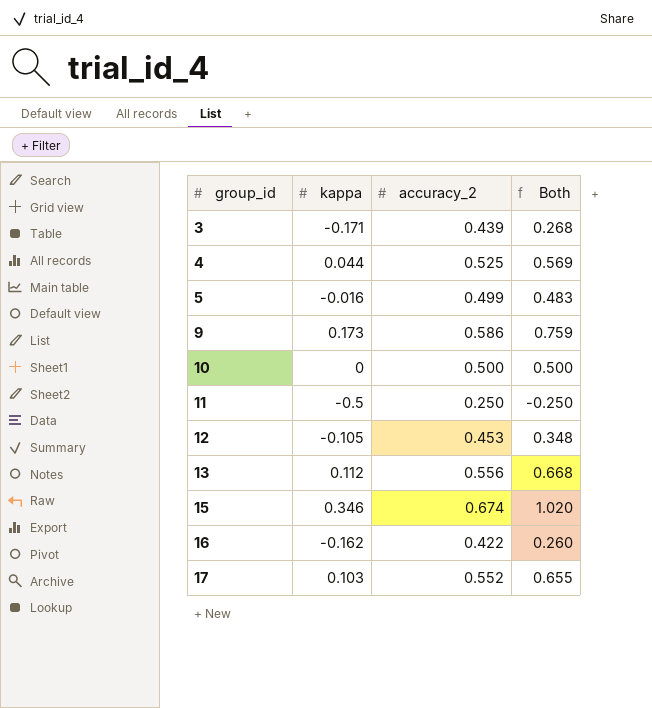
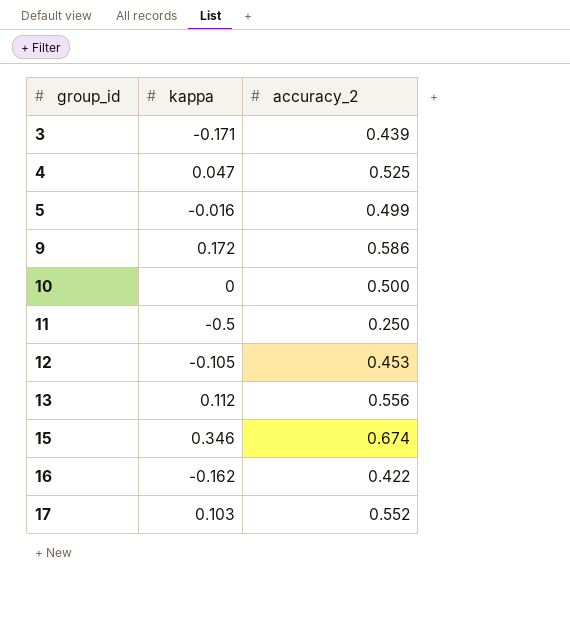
column Both | formula: [kappa] + [accuracy_2] -> none
4 | kappa: 0.044 -> 0.047
9 | kappa: 0.173 -> 0.172

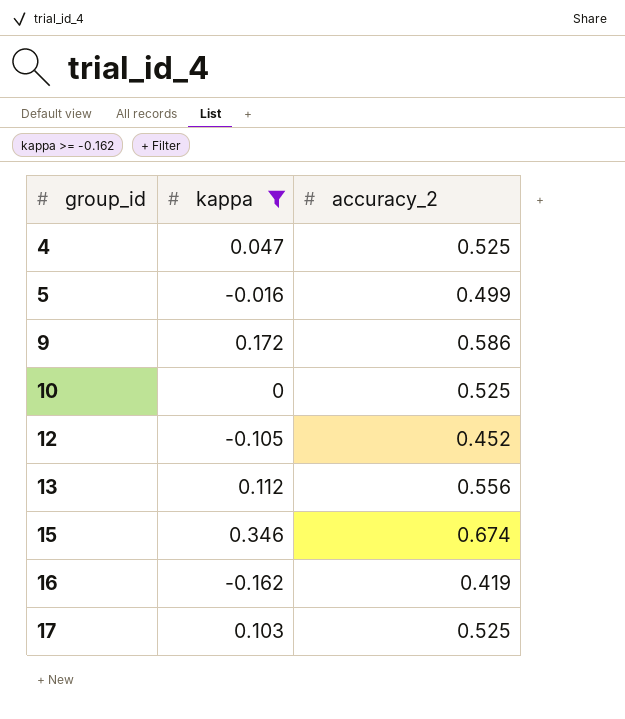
filter: none -> kappa >= -0.162
10 | accuracy_2: 0.500 -> 0.525
12 | accuracy_2: 0.453 -> 0.452
16 | accuracy_2: 0.422 -> 0.419
17 | accuracy_2: 0.552 -> 0.525

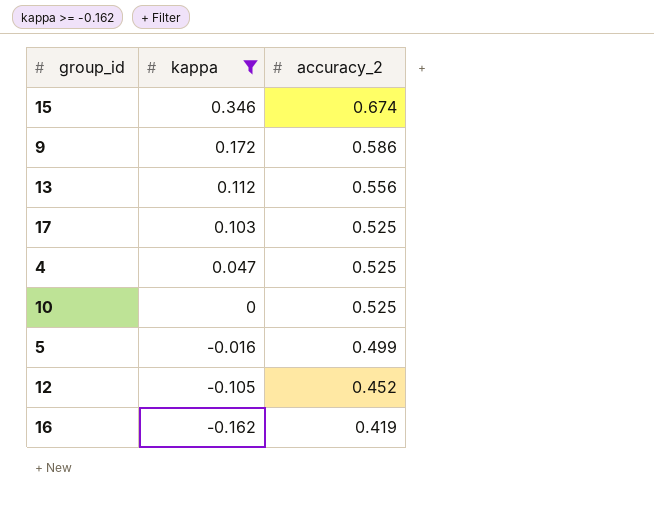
row order: group_id ascending -> kappa descending

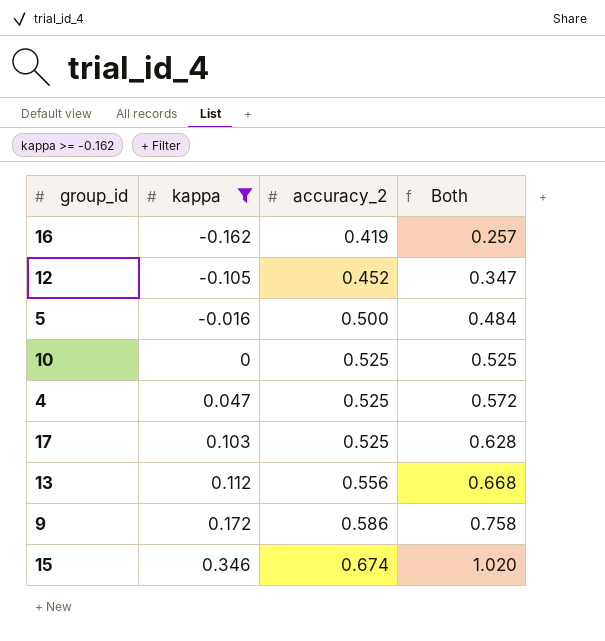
row order: kappa descending -> kappa ascending
column Both | formula: none -> [kappa] + [accuracy_2]
5 | accuracy_2: 0.499 -> 0.500

